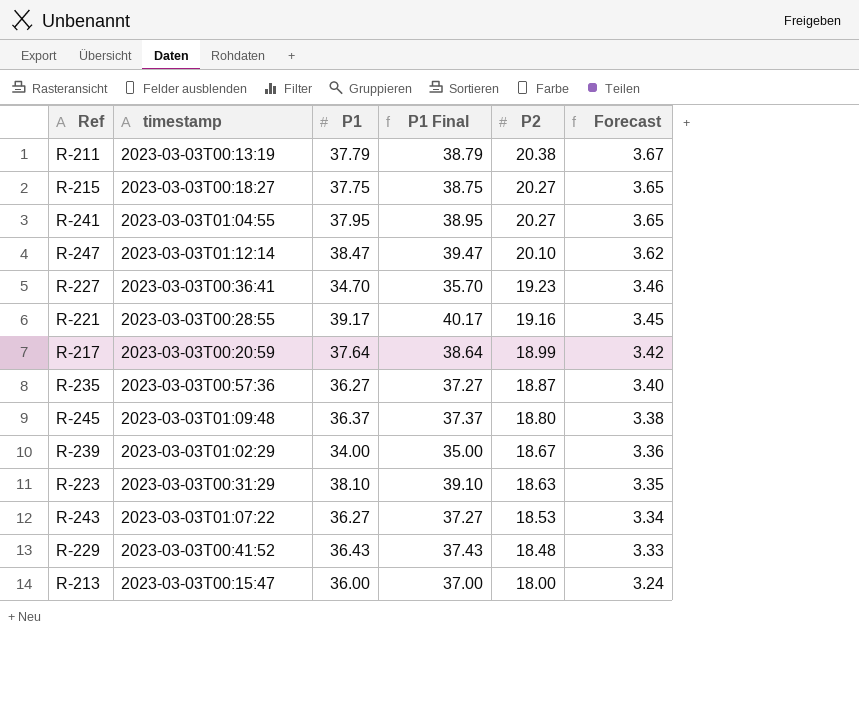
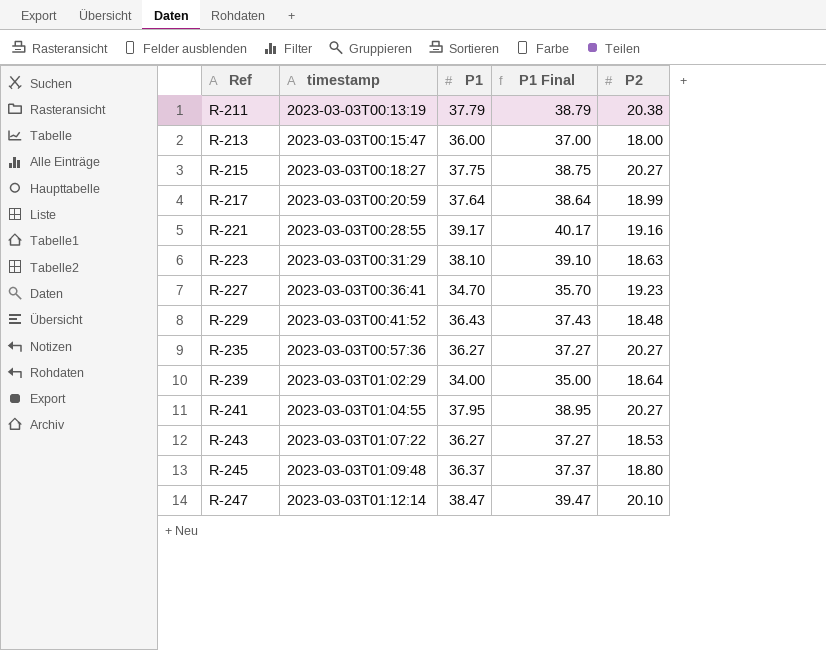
row order: P2 descending -> Ref ascending
column Forecast | formula: [P2] * 0.18 -> none
R-235 | P2: 18.87 -> 20.27
R-239 | P2: 18.67 -> 18.64

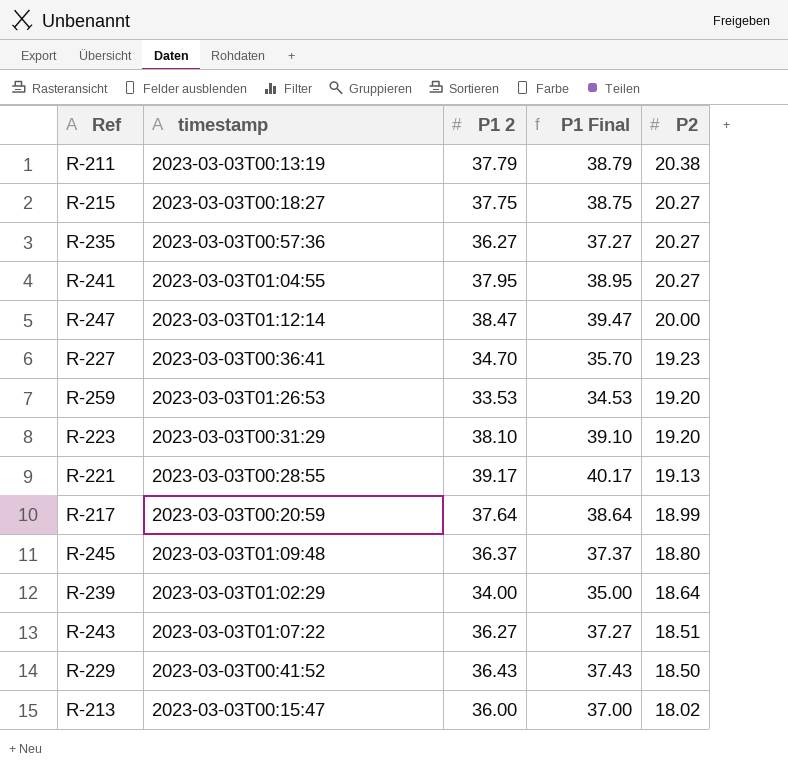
row order: Ref ascending -> P2 descending
column name: P1 -> P1 2
R-247 | P2: 20.10 -> 20.00
row R-259: none -> 2023-03-03T01:26:53 | 33.53 | 34.53 | 19.20
R-223 | P2: 18.63 -> 19.20
R-221 | P2: 19.16 -> 19.13
R-243 | P2: 18.53 -> 18.51
R-229 | P2: 18.48 -> 18.50
R-213 | P2: 18.00 -> 18.02

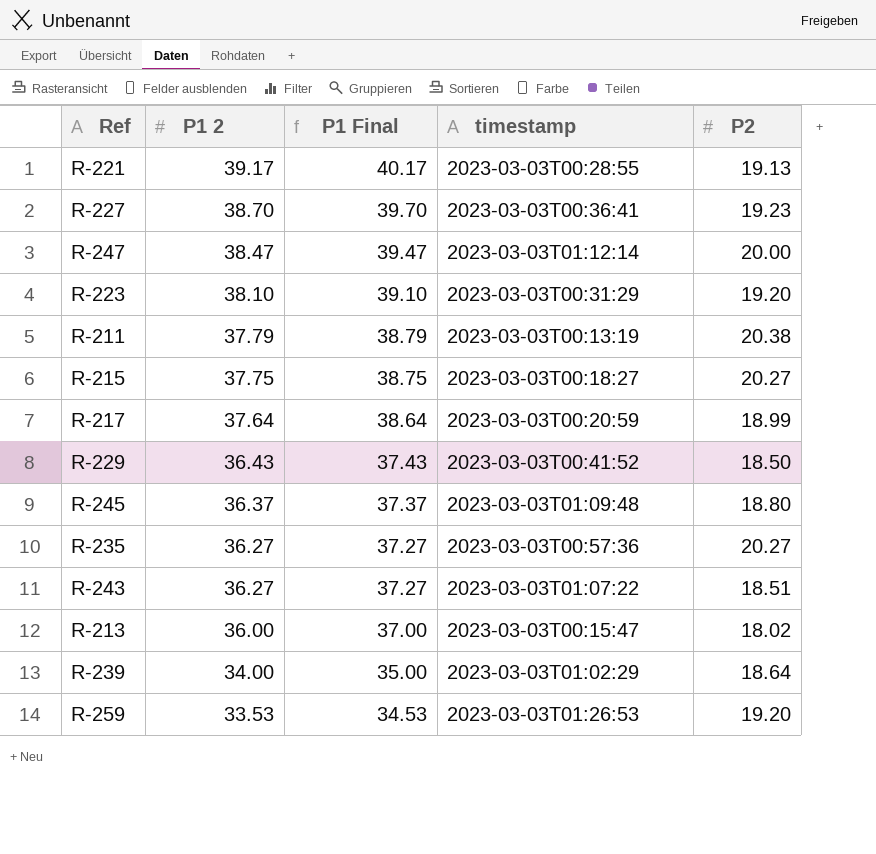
row order: P2 descending -> P1 2 descending
column timestamp | position: 2 -> 4
row R-241: 2023-03-03T01:04:55 | 37.95 | 38.95 | 20.27 -> none
R-227 | P1 2: 34.70 -> 38.70
R-227 | P1 Final: 35.70 -> 39.70

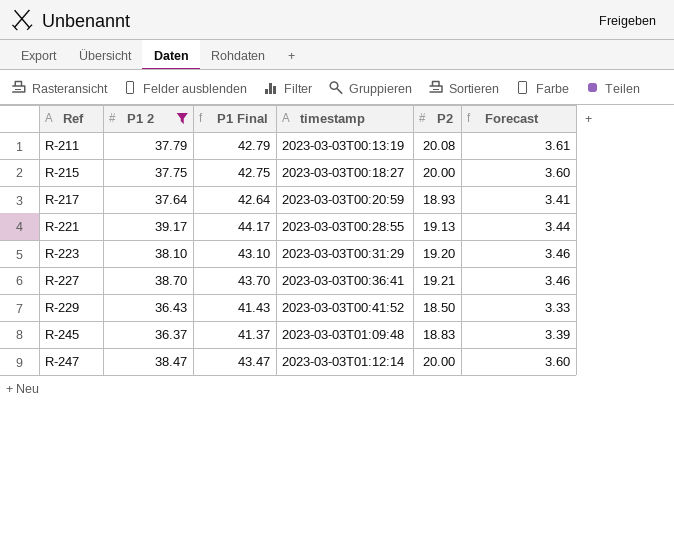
filter: none -> P1 2 >= 36.37
row order: P1 2 descending -> Ref ascending
column P1 Final | formula: [P1 2] + 1 -> [P1 2] + 5
column Forecast | formula: none -> [P2] * 0.18
R-211 | P2: 20.38 -> 20.08
R-215 | P2: 20.27 -> 20.00
R-217 | P2: 18.99 -> 18.93
R-227 | P2: 19.23 -> 19.21
R-245 | P2: 18.80 -> 18.83

